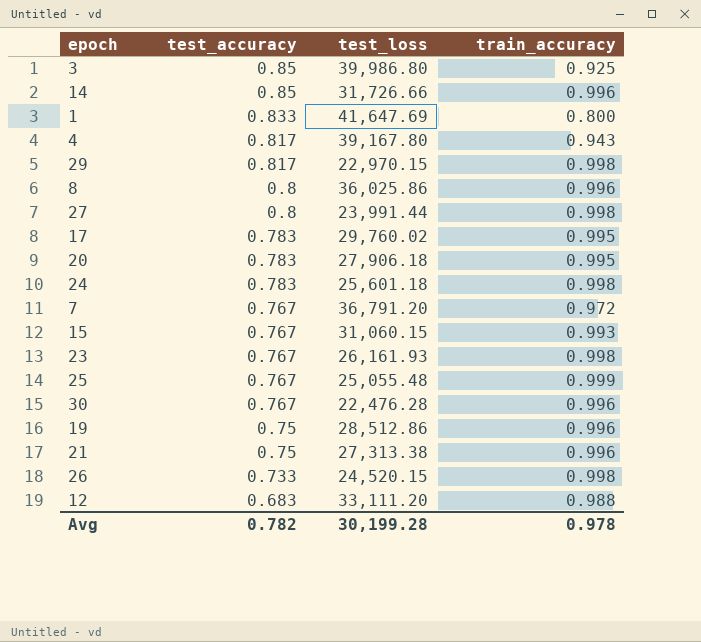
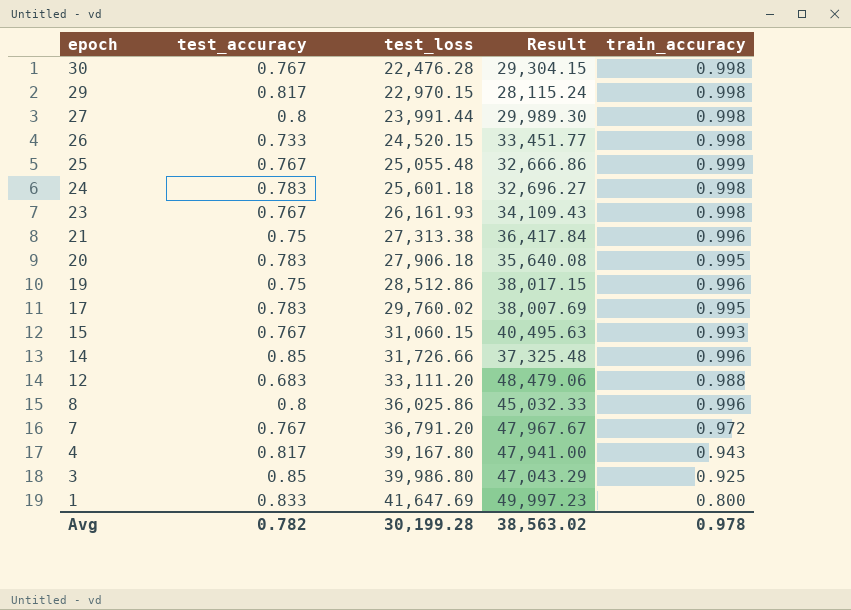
row order: test_accuracy descending -> epoch descending
column Result | formula: none -> [test_loss] / [test_accuracy]
30 | train_accuracy: 0.996 -> 0.998

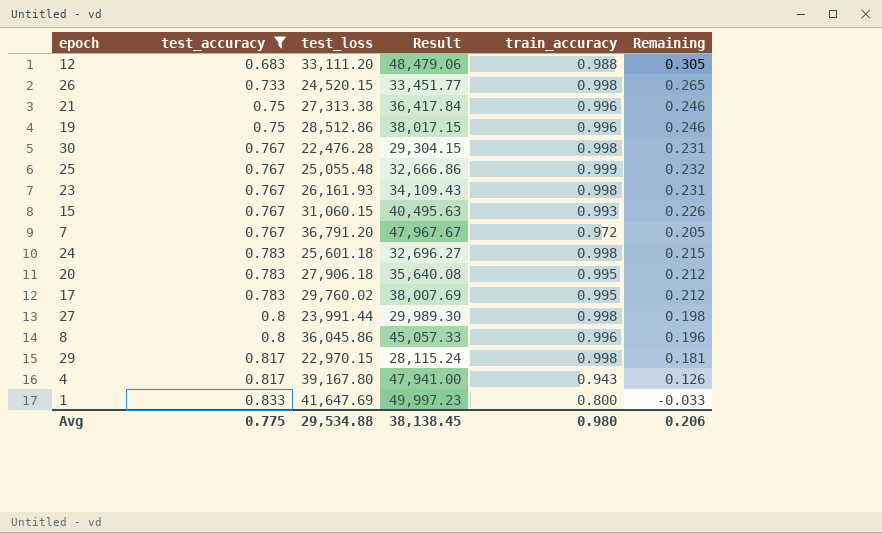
filter: none -> test_accuracy != 0.85
row order: epoch descending -> test_accuracy ascending
column Remaining | formula: none -> [train_accuracy] - [test_accuracy]
8 | test_loss: 36,025.86 -> 36,045.86
8 | Result: 45,032.33 -> 45,057.33
Avg | test_accuracy: 0.782 -> 0.775
Avg | test_loss: 30,199.28 -> 29,534.88
Avg | Result: 38,563.02 -> 38,138.45
Avg | train_accuracy: 0.978 -> 0.980

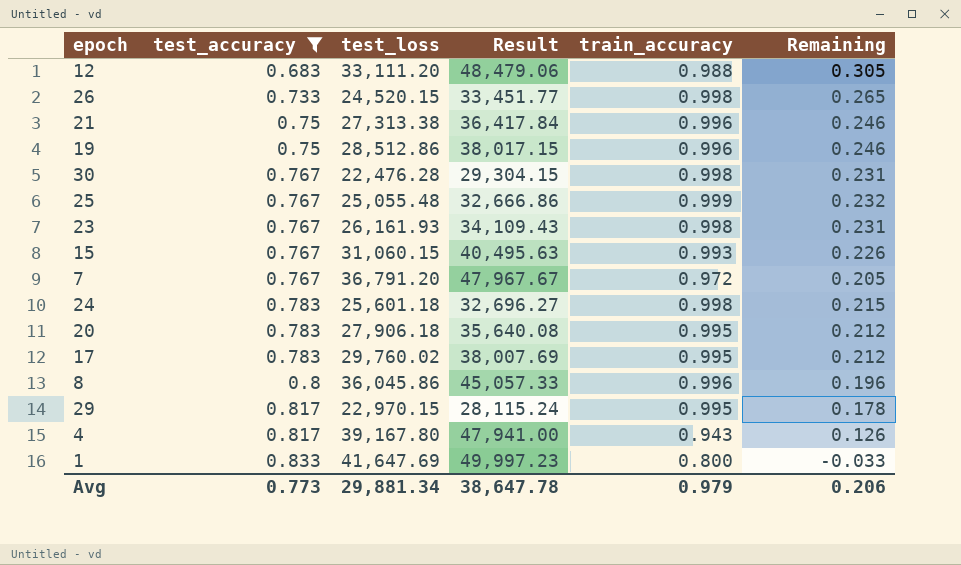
row 27: 0.8 | 23,991.44 | 29,989.30 | 0.998 | 0.198 -> none
29 | train_accuracy: 0.998 -> 0.995
29 | Remaining: 0.181 -> 0.178
Avg | test_accuracy: 0.775 -> 0.773
Avg | test_loss: 29,534.88 -> 29,881.34
Avg | Result: 38,138.45 -> 38,647.78
Avg | train_accuracy: 0.980 -> 0.979

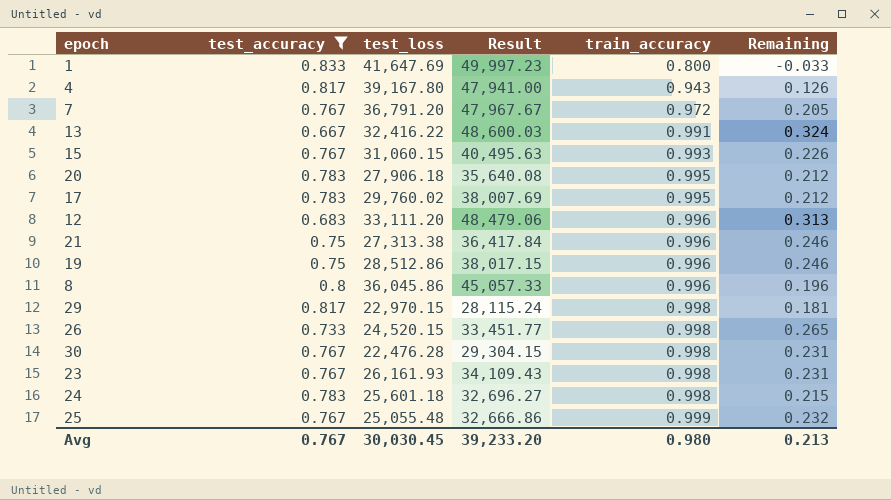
row order: test_accuracy ascending -> train_accuracy ascending
row 13: none -> 0.667 | 32,416.22 | 48,600.03 | 0.991 | 0.324
12 | train_accuracy: 0.988 -> 0.996
12 | Remaining: 0.305 -> 0.313
29 | train_accuracy: 0.995 -> 0.998
29 | Remaining: 0.178 -> 0.181
Avg | test_accuracy: 0.773 -> 0.767
Avg | test_loss: 29,881.34 -> 30,030.45
Avg | Result: 38,647.78 -> 39,233.20
Avg | train_accuracy: 0.979 -> 0.980
Avg | Remaining: 0.206 -> 0.213

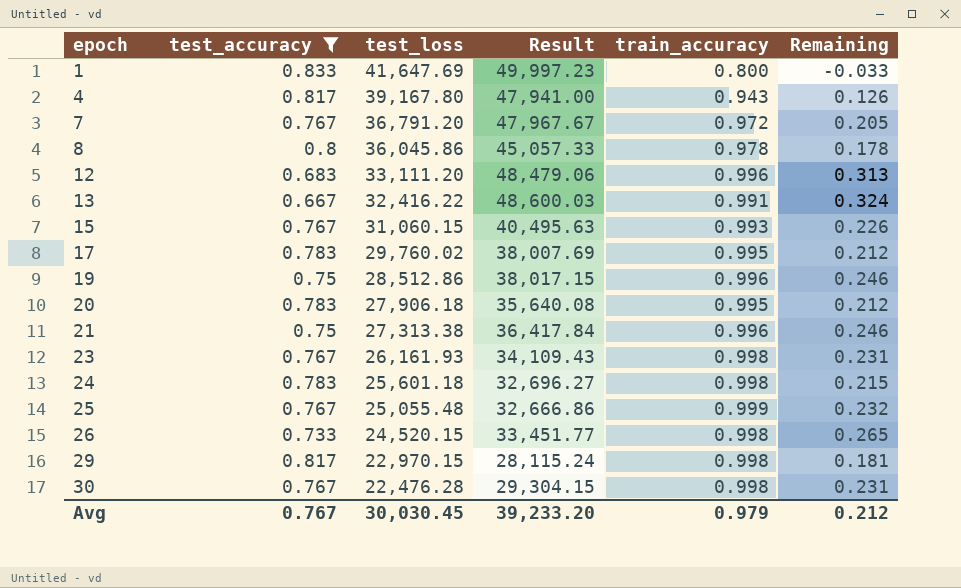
row order: train_accuracy ascending -> epoch ascending
8 | train_accuracy: 0.996 -> 0.978
8 | Remaining: 0.196 -> 0.178
Avg | train_accuracy: 0.980 -> 0.979
Avg | Remaining: 0.213 -> 0.212

